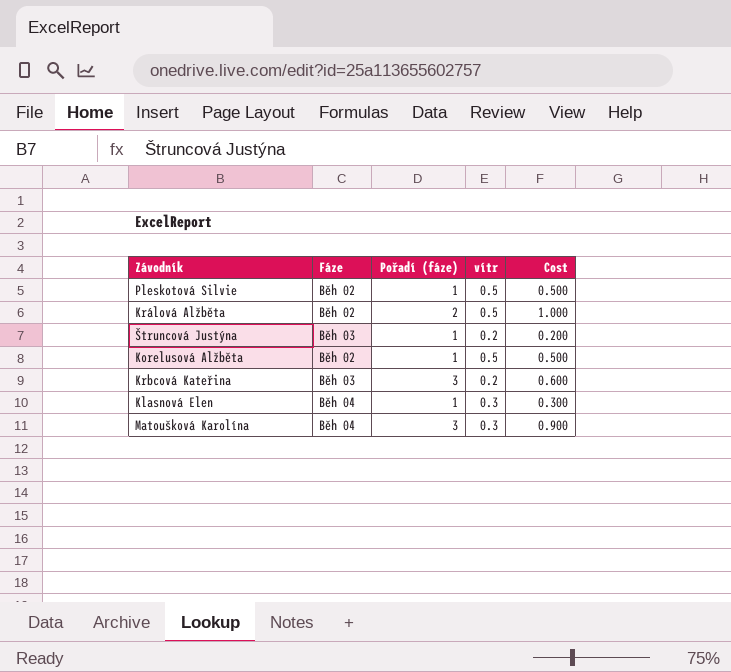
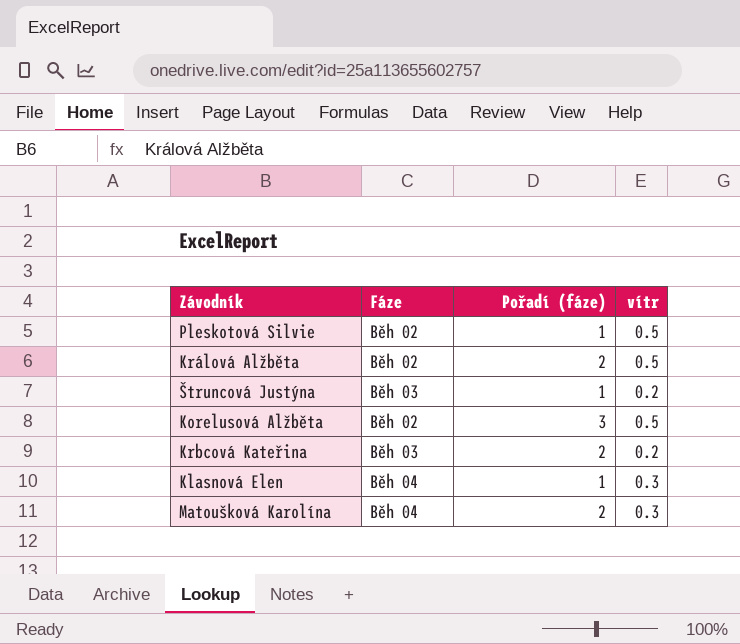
column Cost | formula: [Pořadí (fáze)] * [vítr] -> none
Korelusová Alžběta | Pořadí (fáze): 1 -> 3
Krbcová Kateřina | Pořadí (fáze): 3 -> 2
Matoušková Karolína | Pořadí (fáze): 3 -> 2

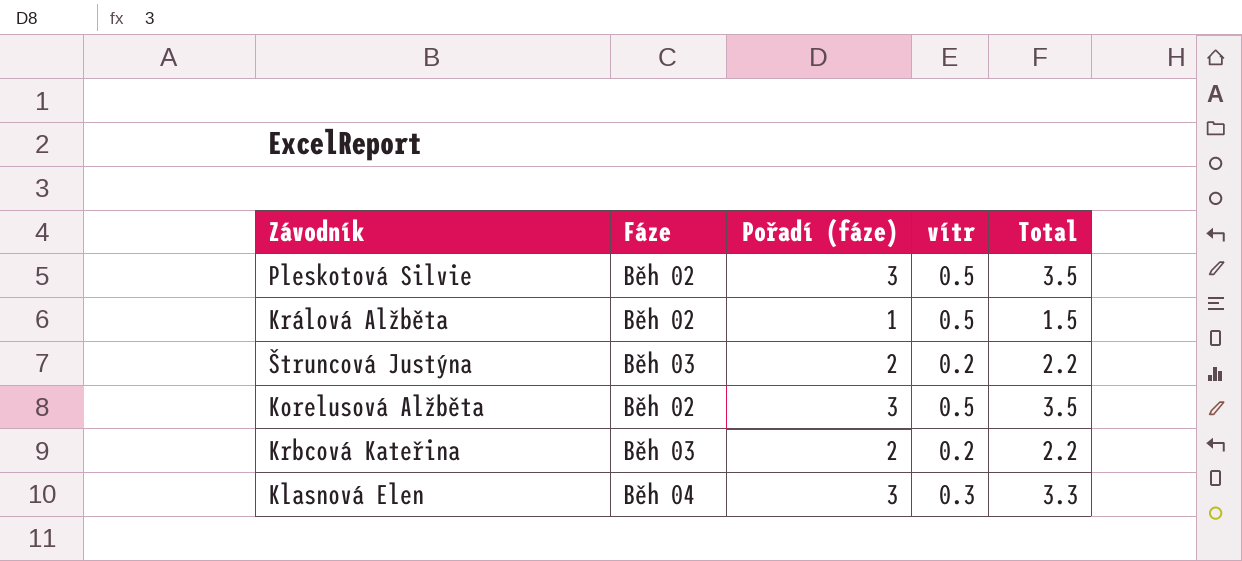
column Total | formula: none -> [Pořadí (fáze)] + [vítr]
row Matoušková Karolína: Běh 04 | 2 | 0.3 -> none
Pleskotová Silvie | Pořadí (fáze): 1 -> 3
Králová Alžběta | Pořadí (fáze): 2 -> 1
Štruncová Justýna | Pořadí (fáze): 1 -> 2
Klasnová Elen | Pořadí (fáze): 1 -> 3

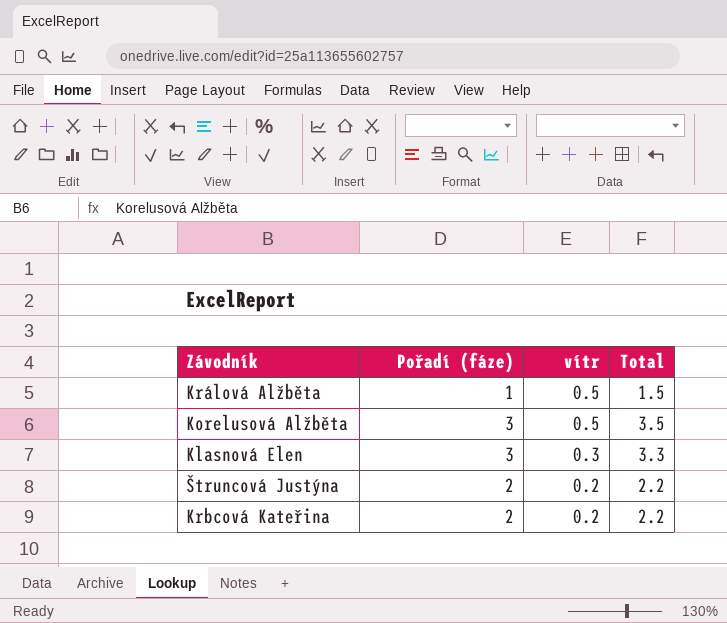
row order: none -> vítr descending
column Fáze | position: 2 -> none
row Pleskotová Silvie: Běh 02 | 3 | 0.5 | 3.5 -> none

